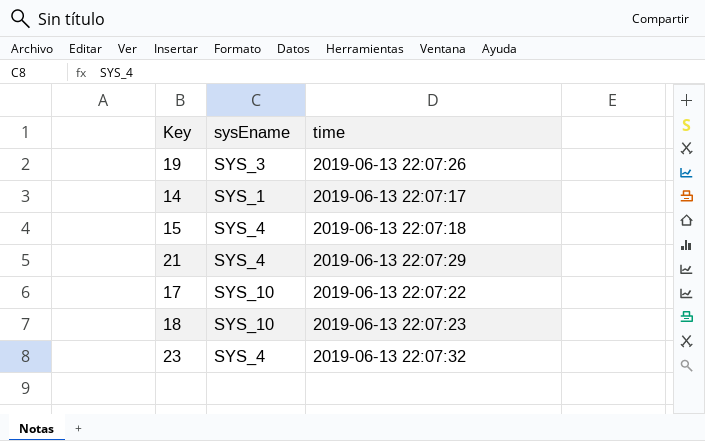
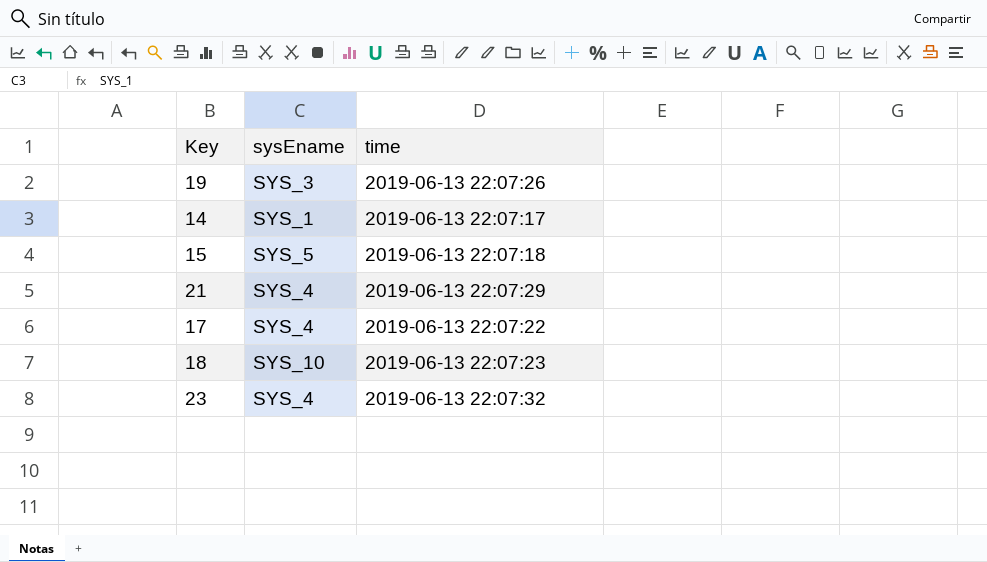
15 | sysEname: SYS_4 -> SYS_5
17 | sysEname: SYS_10 -> SYS_4

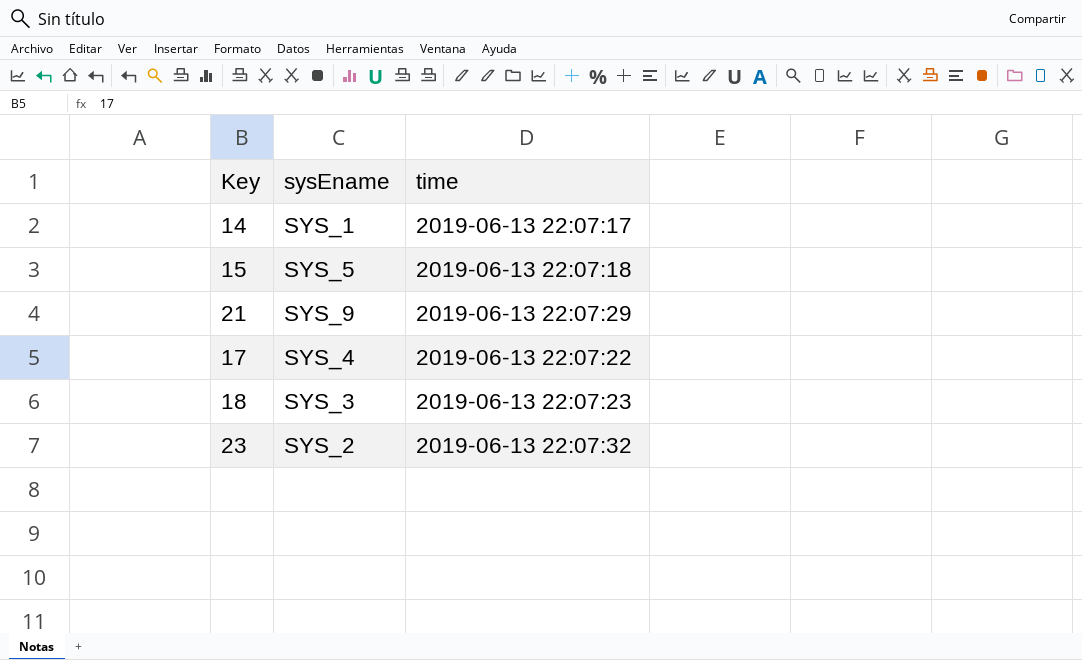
row 19: SYS_3 | 2019-06-13 22:07:26 -> none
21 | sysEname: SYS_4 -> SYS_9
18 | sysEname: SYS_10 -> SYS_3
23 | sysEname: SYS_4 -> SYS_2

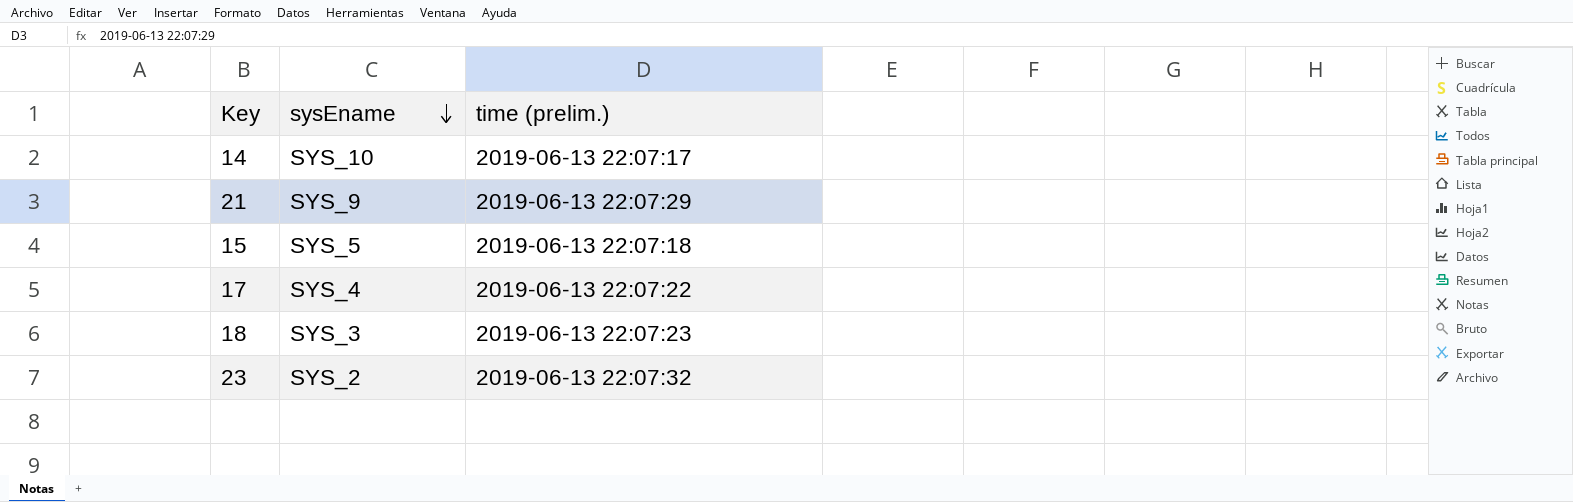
row order: none -> sysEname descending
column name: time -> time (prelim.)
14 | sysEname: SYS_1 -> SYS_10

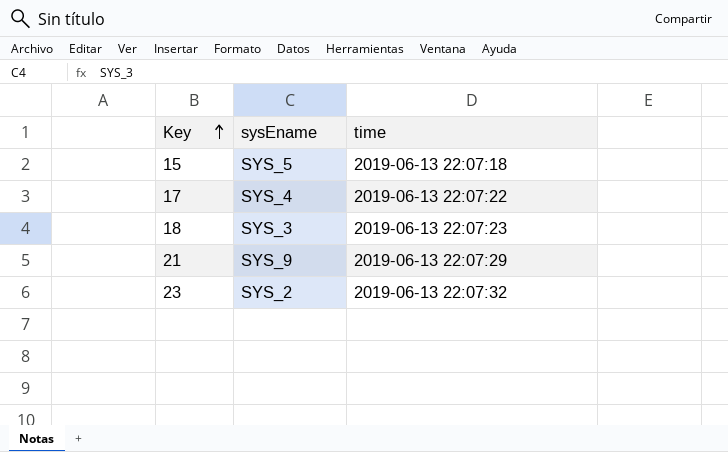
row order: sysEname descending -> Key ascending
column name: time (prelim.) -> time
row 14: SYS_10 | 2019-06-13 22:07:17 -> none

